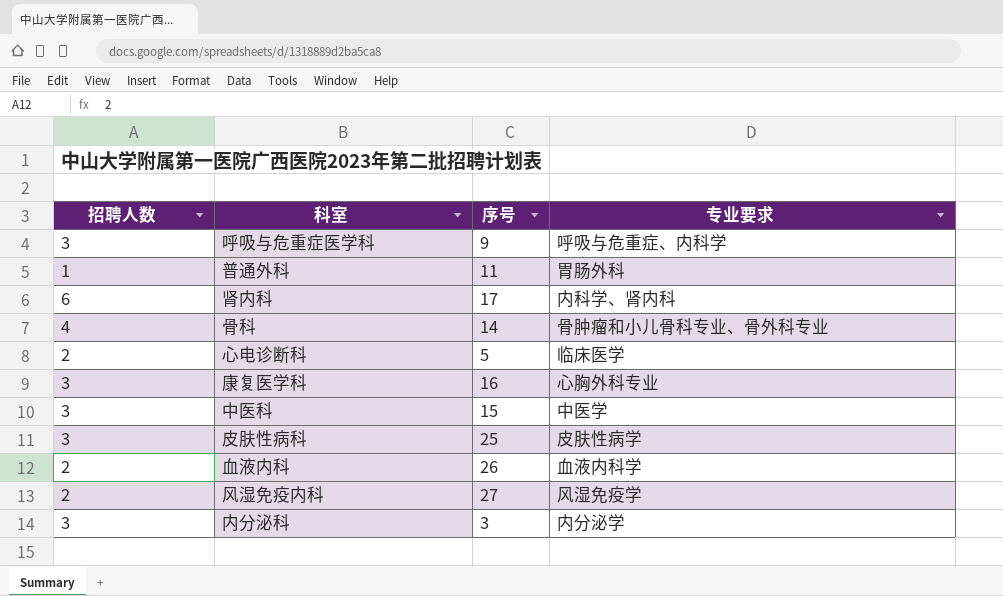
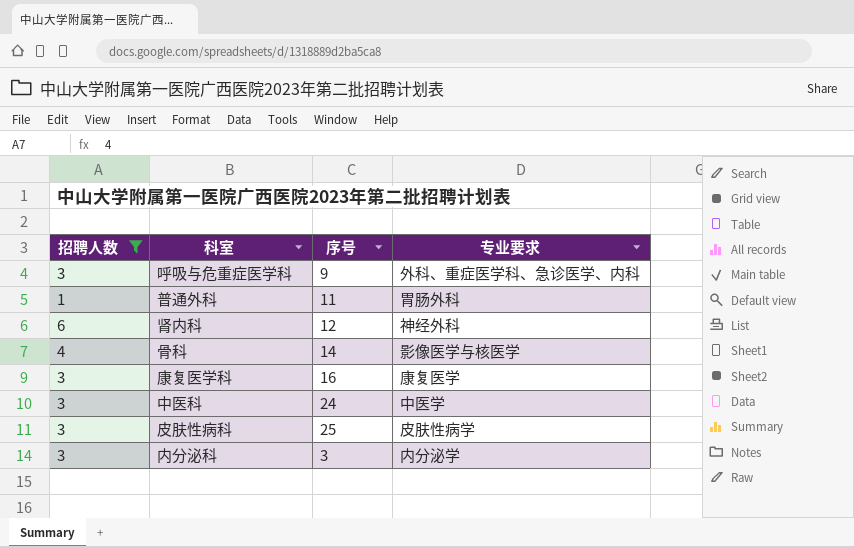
filter: none -> 招聘人数 != 2
呼吸与危重症医学科 | 专业要求: 呼吸与危重症、内科学 -> 外科、重症医学科、急诊医学、内科
肾内科 | 序号: 17 -> 12
肾内科 | 专业要求: 内科学、肾内科 -> 神经外科
骨科 | 专业要求: 骨肿瘤和小儿骨科专业、骨外科专业 -> 影像医学与核医学
康复医学科 | 专业要求: 心胸外科专业 -> 康复医学
中医科 | 序号: 15 -> 24

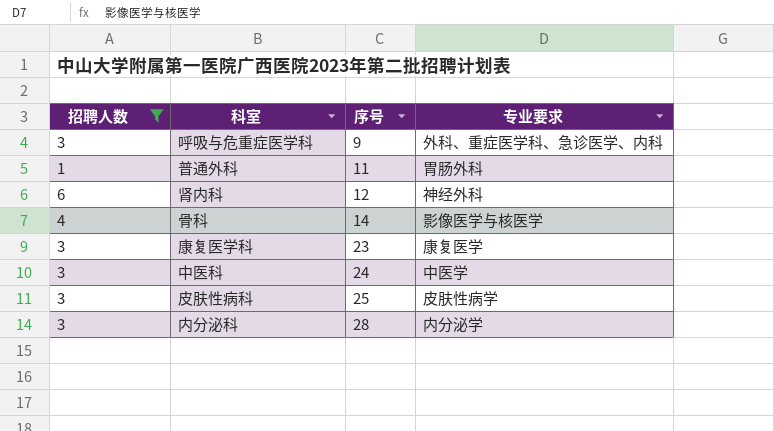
康复医学科 | 序号: 16 -> 23
内分泌科 | 序号: 3 -> 28

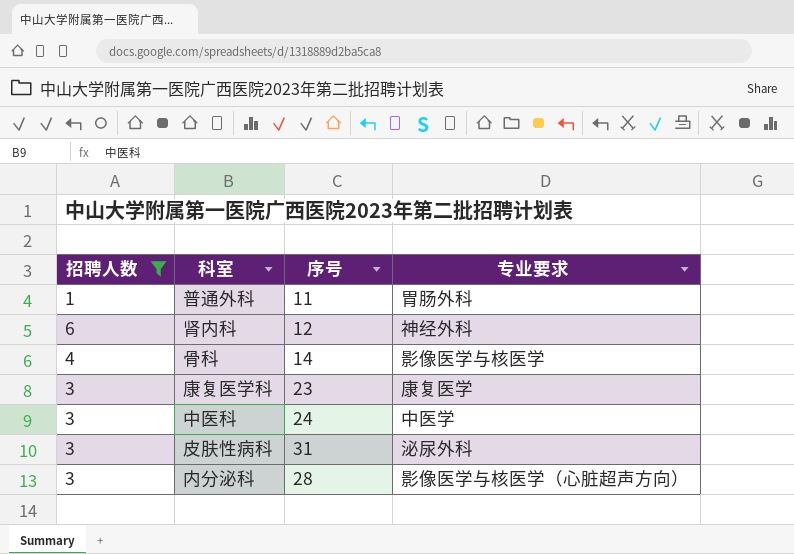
row 呼吸与危重症医学科: 3 | 9 | 外科、重症医学科、急诊医学、内科 -> none
皮肤性病科 | 序号: 25 -> 31
皮肤性病科 | 专业要求: 皮肤性病学 -> 泌尿外科
内分泌科 | 专业要求: 内分泌学 -> 影像医学与核医学（心脏超声方向）

